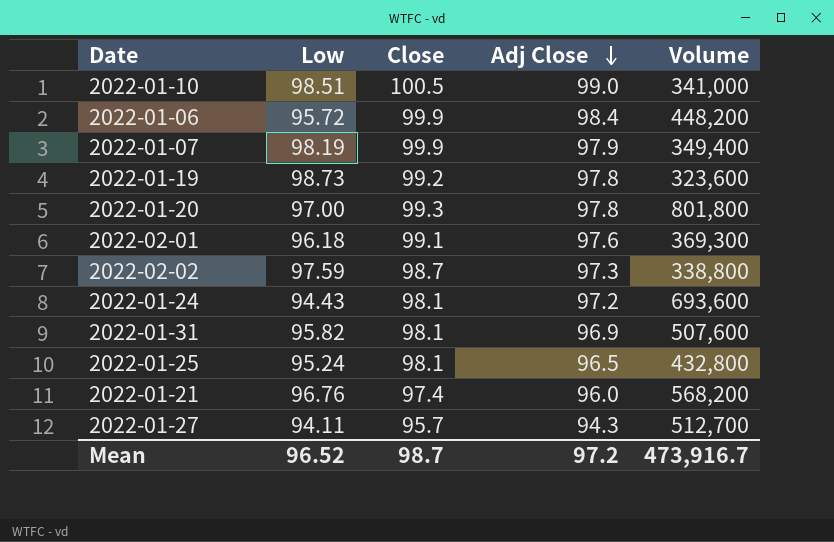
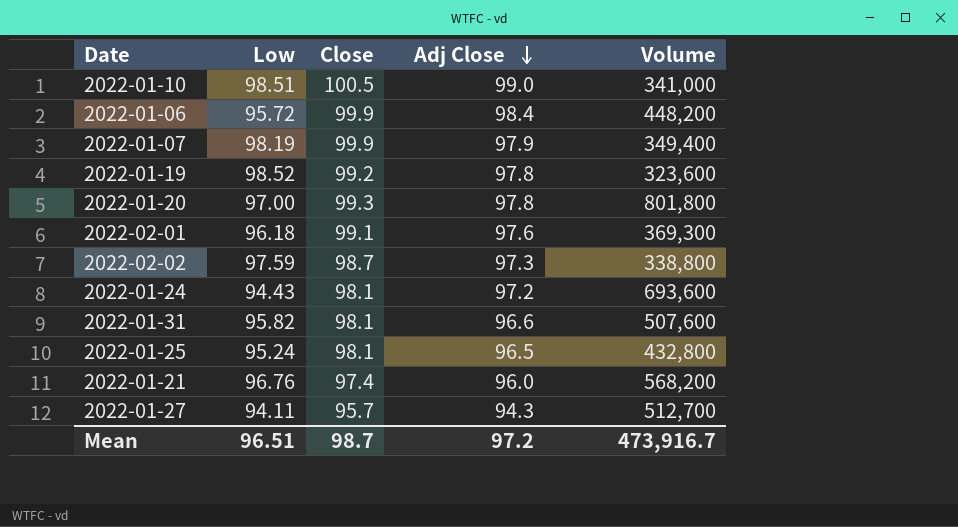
2022-01-19 | Low: 98.73 -> 98.52
2022-01-31 | Adj Close: 96.9 -> 96.6
Mean | Low: 96.52 -> 96.51

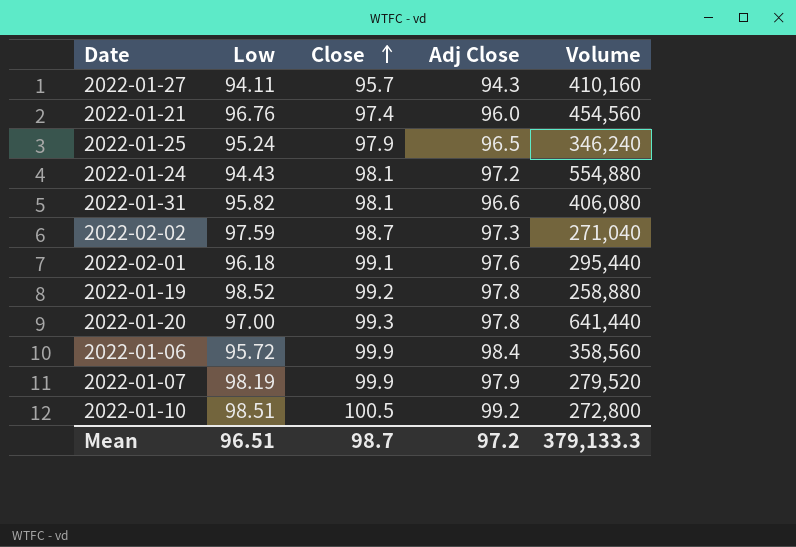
row order: Adj Close descending -> Close ascending
2022-01-27 | Volume: 512,700 -> 410,160
2022-01-21 | Volume: 568,200 -> 454,560
2022-01-25 | Close: 98.1 -> 97.9
2022-01-25 | Volume: 432,800 -> 346,240
2022-01-24 | Volume: 693,600 -> 554,880
2022-01-31 | Volume: 507,600 -> 406,080
2022-02-02 | Volume: 338,800 -> 271,040
2022-02-01 | Volume: 369,300 -> 295,440
2022-01-19 | Volume: 323,600 -> 258,880
2022-01-20 | Volume: 801,800 -> 641,440
2022-01-06 | Volume: 448,200 -> 358,560
2022-01-07 | Volume: 349,400 -> 279,520
2022-01-10 | Adj Close: 99.0 -> 99.2
2022-01-10 | Volume: 341,000 -> 272,800
Mean | Volume: 473,916.7 -> 379,133.3

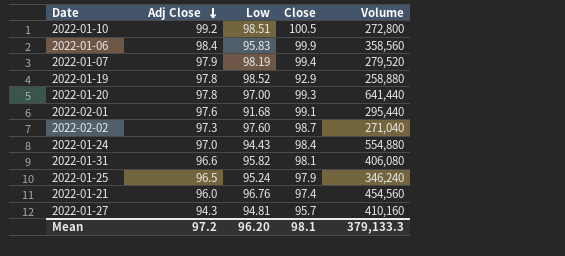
row order: Close ascending -> Adj Close descending
column Adj Close | position: 4 -> 2
2022-01-06 | Low: 95.72 -> 95.83
2022-01-07 | Close: 99.9 -> 99.4
2022-01-19 | Close: 99.2 -> 92.9
2022-02-01 | Low: 96.18 -> 91.68
2022-02-02 | Low: 97.59 -> 97.60
2022-01-24 | Adj Close: 97.2 -> 97.0
2022-01-24 | Close: 98.1 -> 98.4
2022-01-27 | Low: 94.11 -> 94.81
Mean | Low: 96.51 -> 96.20
Mean | Close: 98.7 -> 98.1

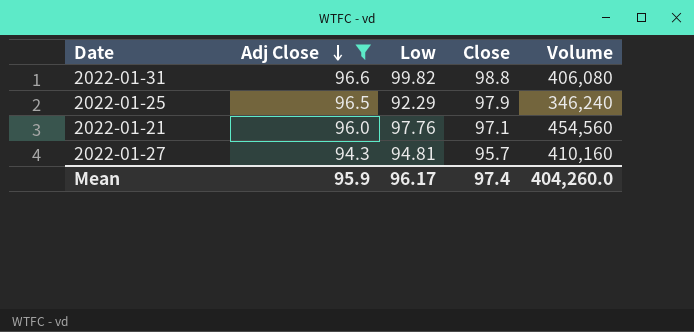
filter: none -> Adj Close <= 96.6
2022-01-31 | Low: 95.82 -> 99.82
2022-01-31 | Close: 98.1 -> 98.8
2022-01-25 | Low: 95.24 -> 92.29
2022-01-21 | Low: 96.76 -> 97.76
2022-01-21 | Close: 97.4 -> 97.1
Mean | Adj Close: 97.2 -> 95.9
Mean | Low: 96.20 -> 96.17
Mean | Close: 98.1 -> 97.4
Mean | Volume: 379,133.3 -> 404,260.0

